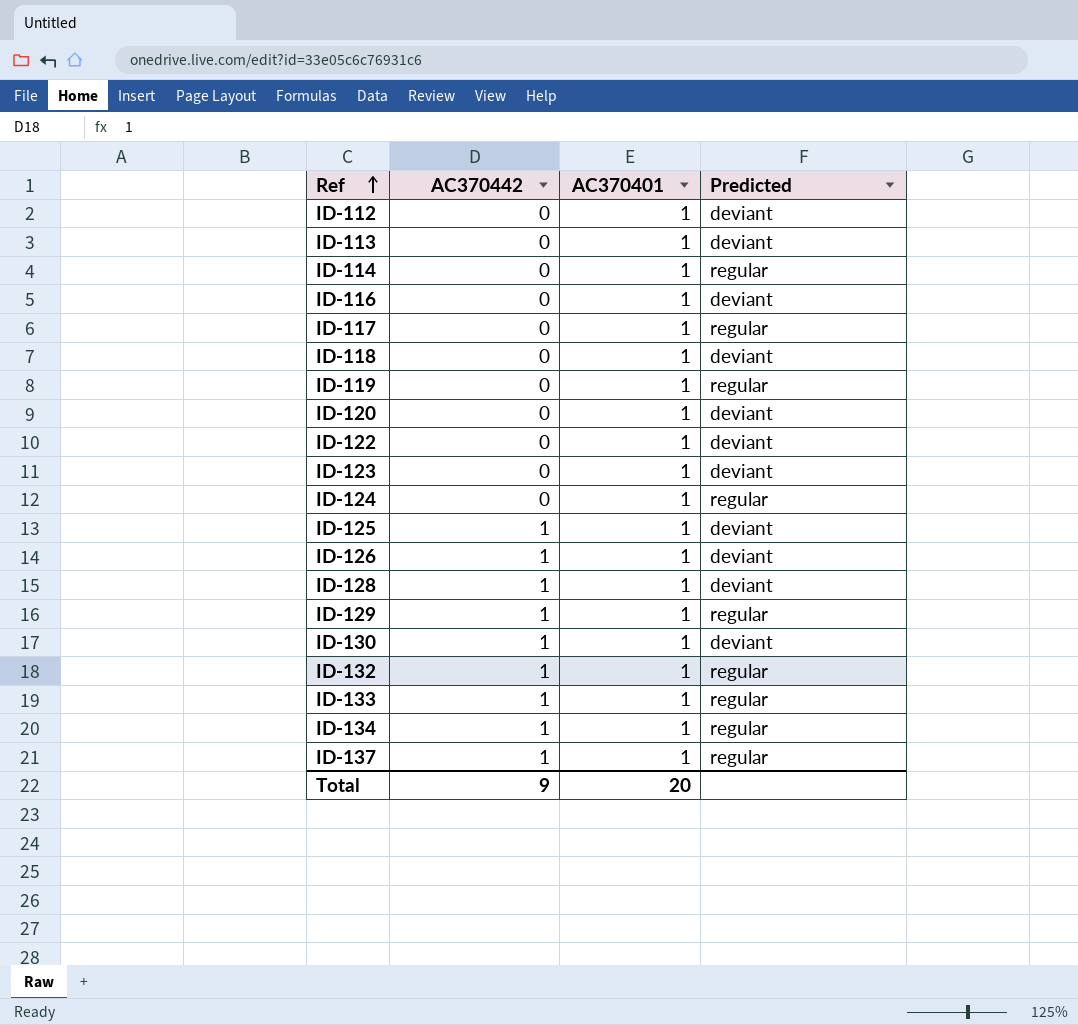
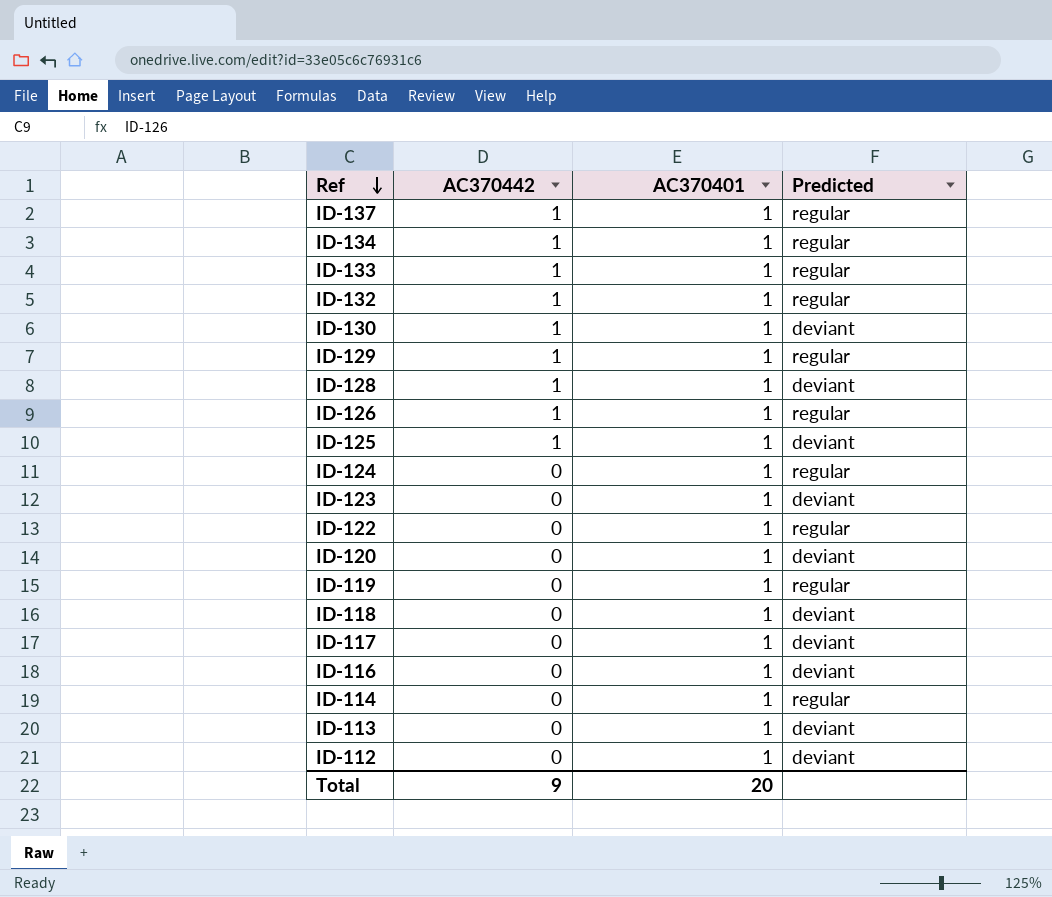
row order: Ref ascending -> Ref descending
ID-126 | Predicted: deviant -> regular
ID-122 | Predicted: deviant -> regular
ID-117 | Predicted: regular -> deviant

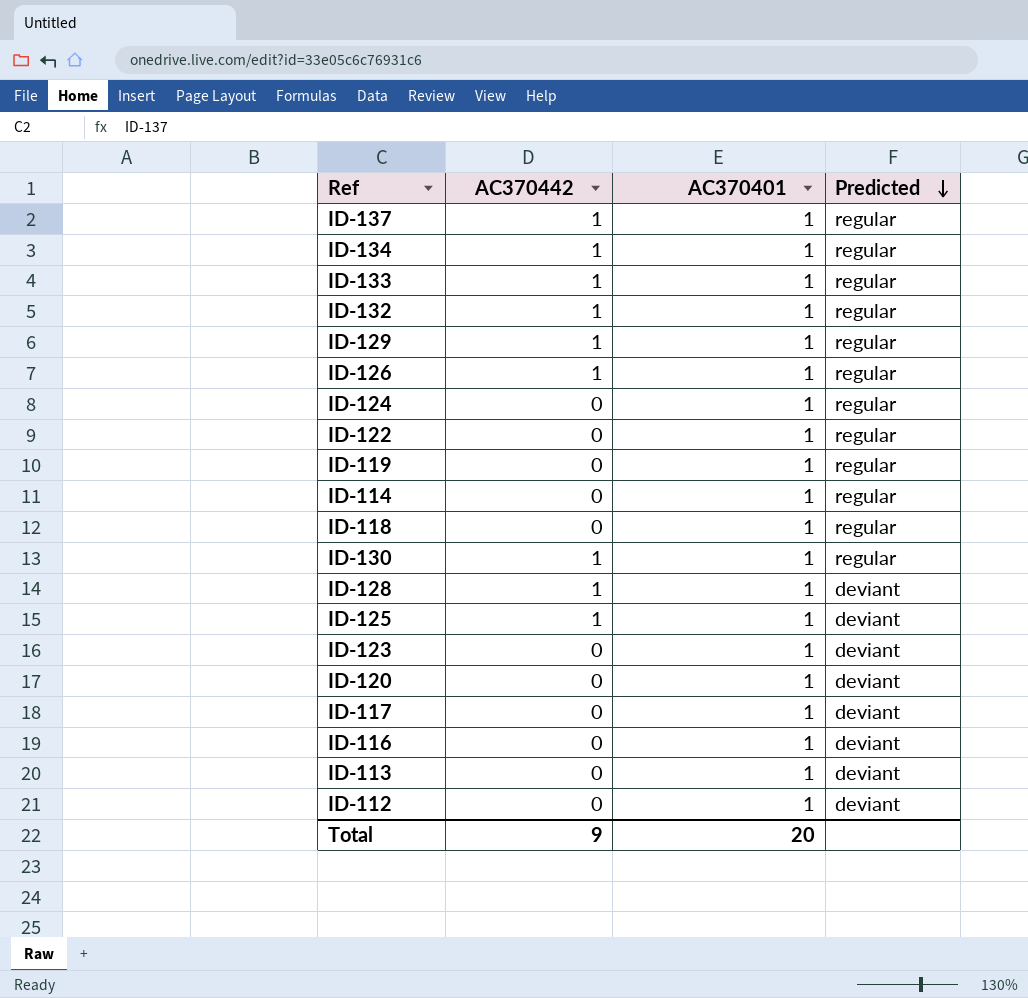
row order: Ref descending -> Predicted descending
ID-118 | Predicted: deviant -> regular
ID-130 | Predicted: deviant -> regular

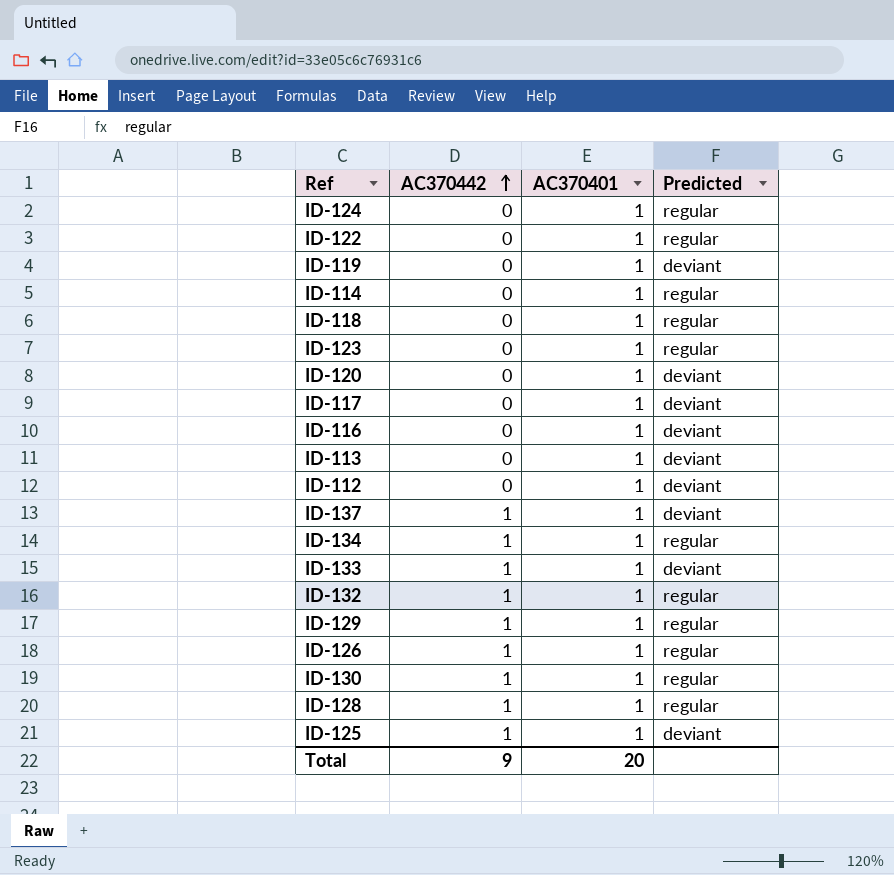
row order: Predicted descending -> AC370442 ascending
ID-119 | Predicted: regular -> deviant
ID-123 | Predicted: deviant -> regular
ID-137 | Predicted: regular -> deviant
ID-133 | Predicted: regular -> deviant
ID-128 | Predicted: deviant -> regular

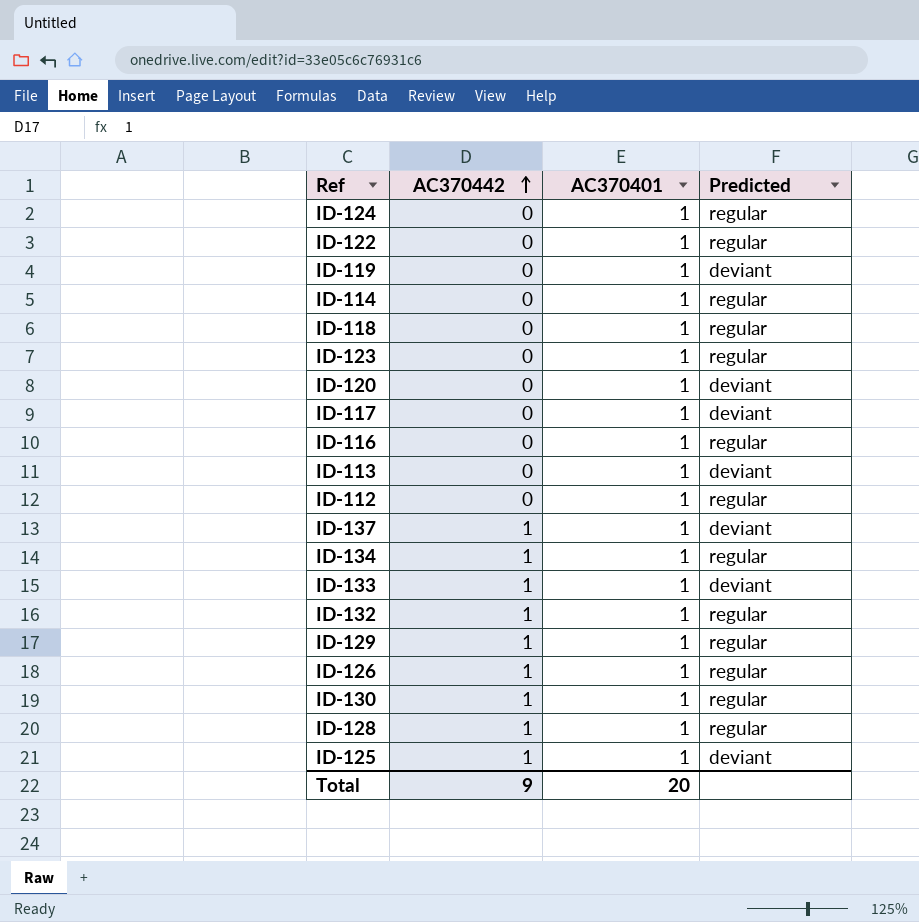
ID-116 | Predicted: deviant -> regular
ID-112 | Predicted: deviant -> regular

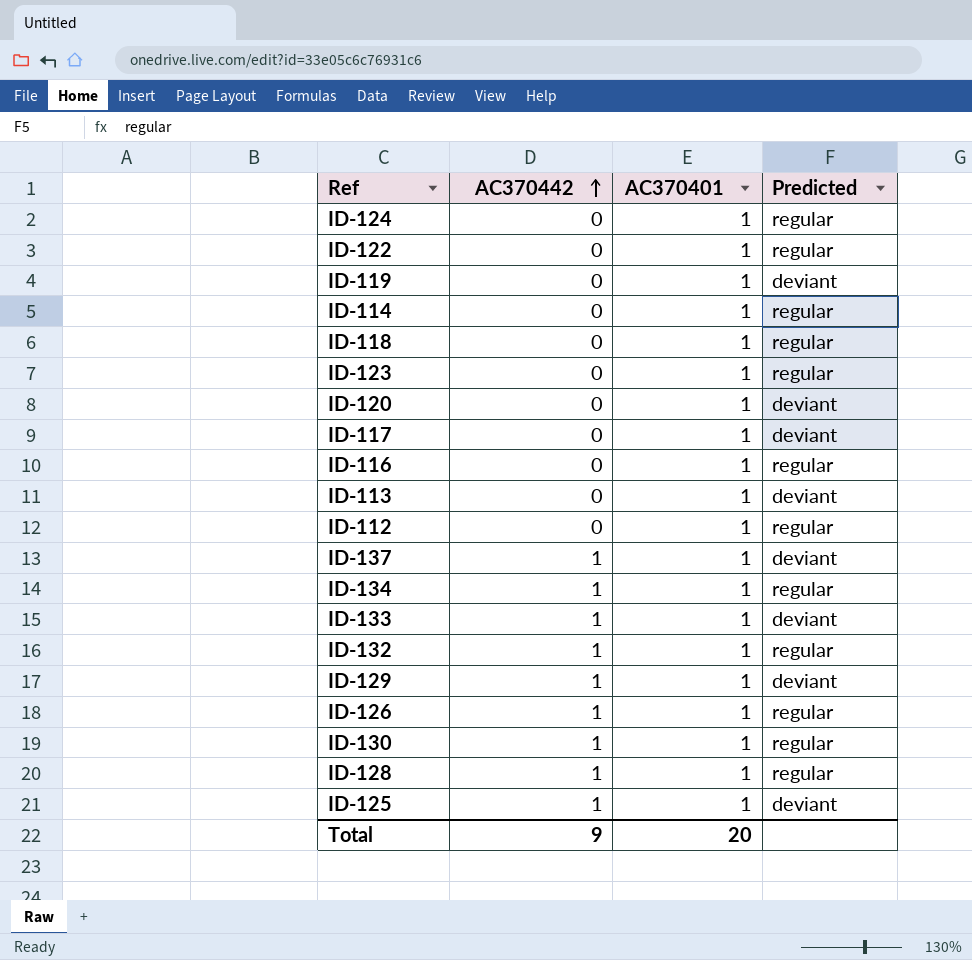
ID-129 | Predicted: regular -> deviant

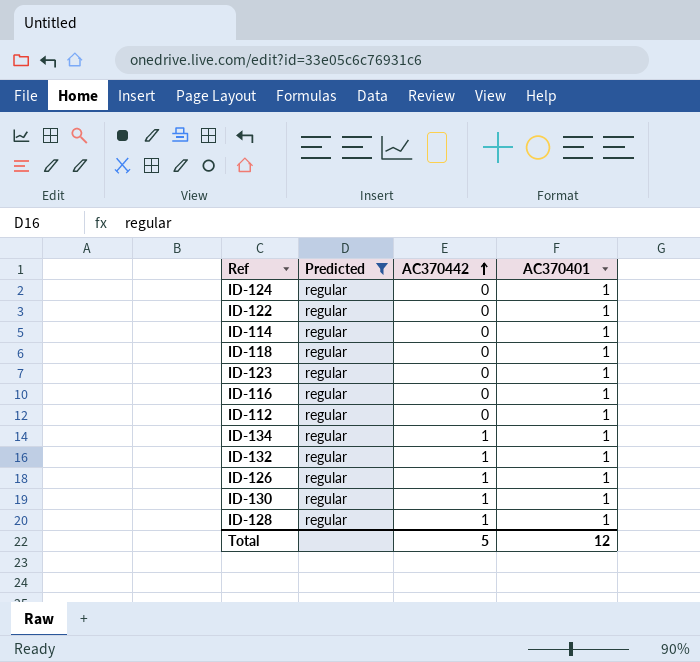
filter: none -> Predicted = regular
column Predicted | position: 4 -> 2
Total | AC370442: 9 -> 5
Total | AC370401: 20 -> 12

